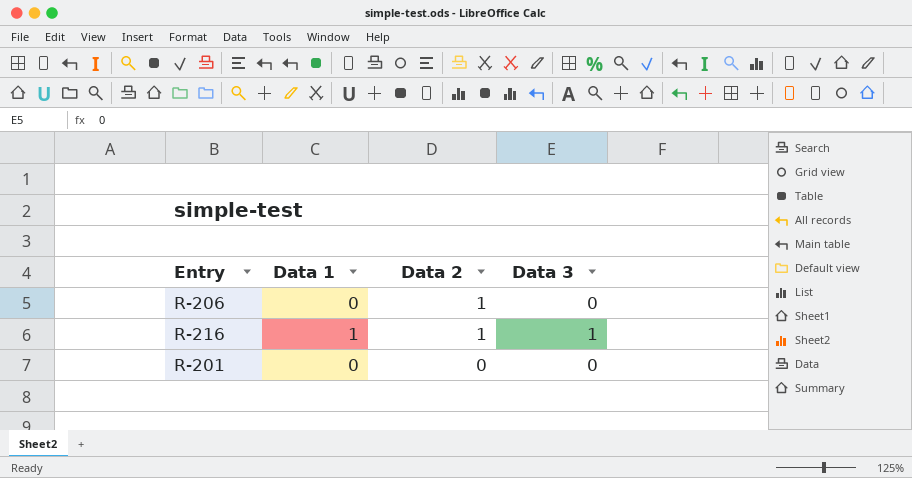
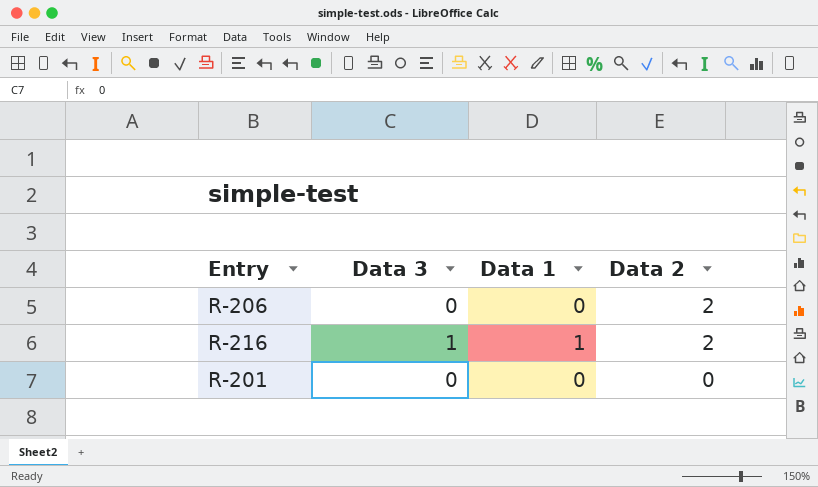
column Data 3 | position: 4 -> 2
R-206 | Data 2: 1 -> 2
R-216 | Data 2: 1 -> 2

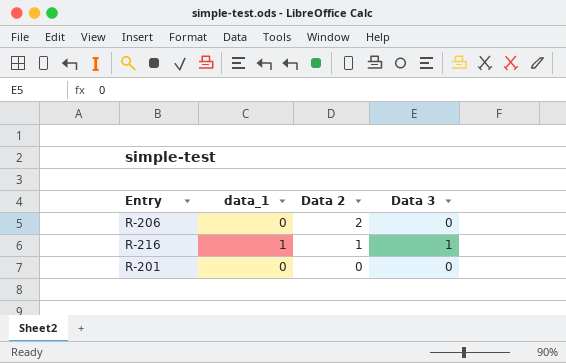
column name: Data 1 -> data_1
column Data 3 | position: 2 -> 4
R-216 | Data 2: 2 -> 1

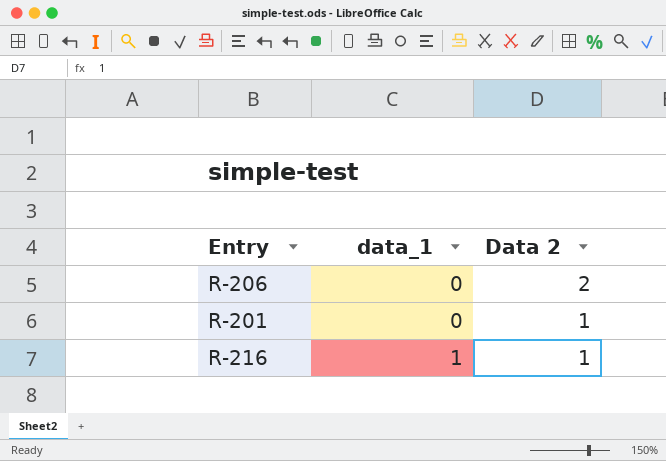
row order: Data 2 descending -> data_1 ascending
column Data 3 | position: 4 -> none
R-201 | Data 2: 0 -> 1

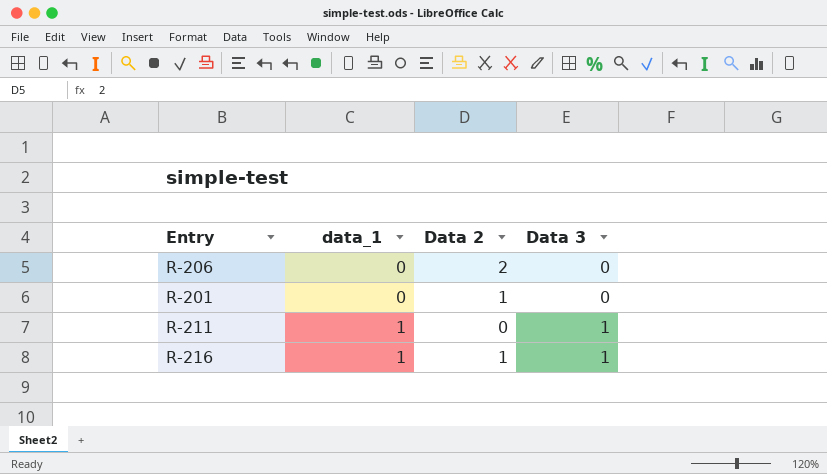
column Data 3 | position: none -> 4
row R-211: none -> 1 | 0 | 1

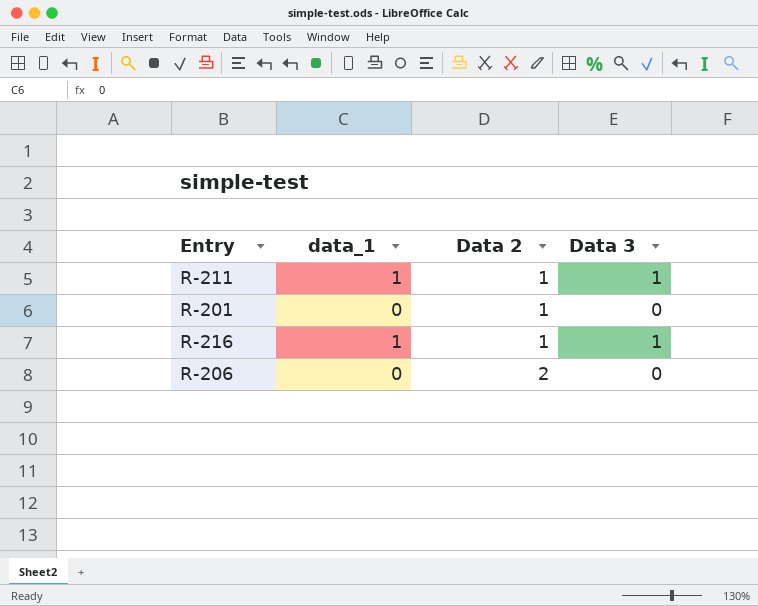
row order: data_1 ascending -> Data 2 ascending
R-211 | Data 2: 0 -> 1

